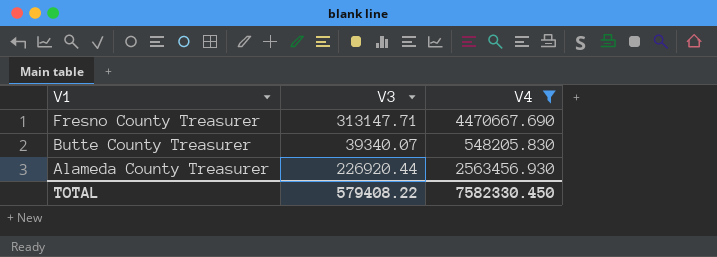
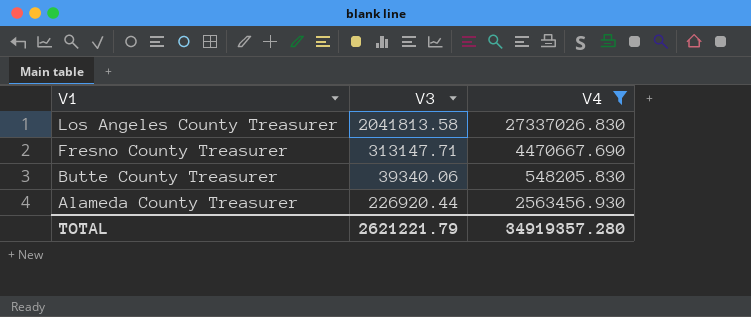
row Los Angeles County Treasurer: none -> 2041813.58 | 27337026.830
Butte County Treasurer | V3: 39340.07 -> 39340.06
TOTAL | V3: 579408.22 -> 2621221.79
TOTAL | V4: 7582330.450 -> 34919357.280

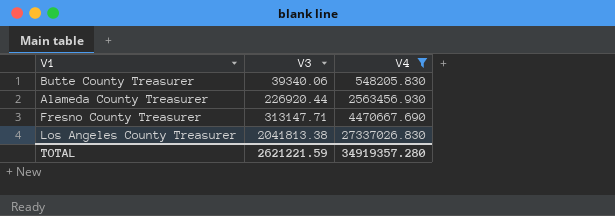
row order: V1 descending -> V3 ascending
Los Angeles County Treasurer | V3: 2041813.58 -> 2041813.38
TOTAL | V3: 2621221.79 -> 2621221.59

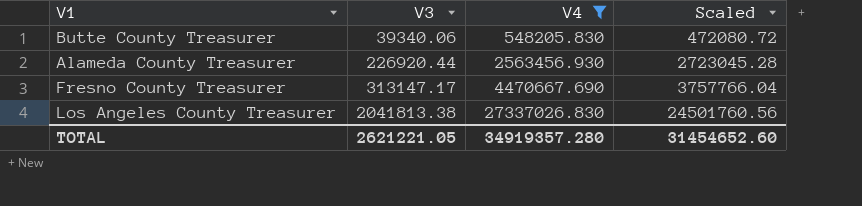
column Scaled | formula: none -> [V3] * 12
Fresno County Treasurer | V3: 313147.71 -> 313147.17
TOTAL | V3: 2621221.59 -> 2621221.05

